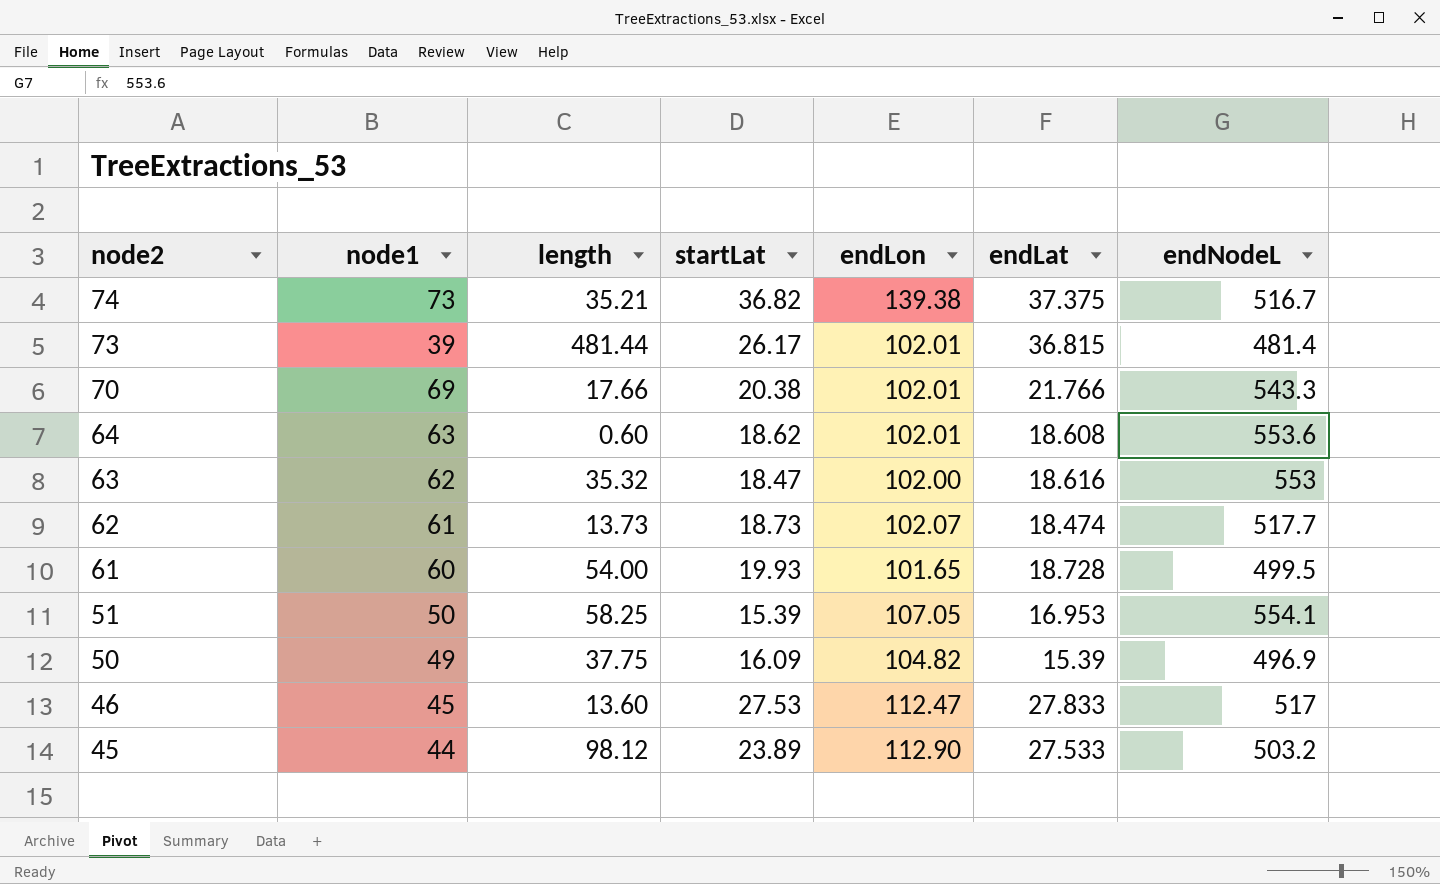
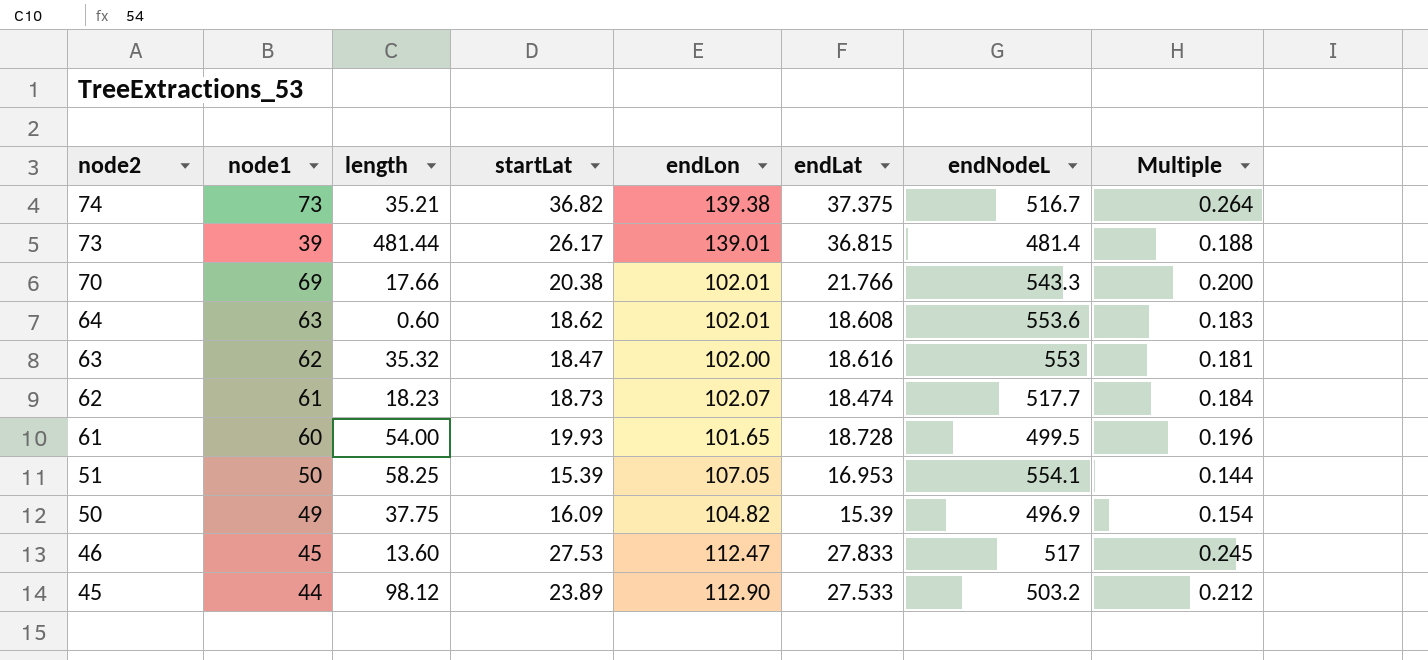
column Multiple | formula: none -> [startLat] / [endLon]
73 | endLon: 102.01 -> 139.01
62 | length: 13.73 -> 18.23

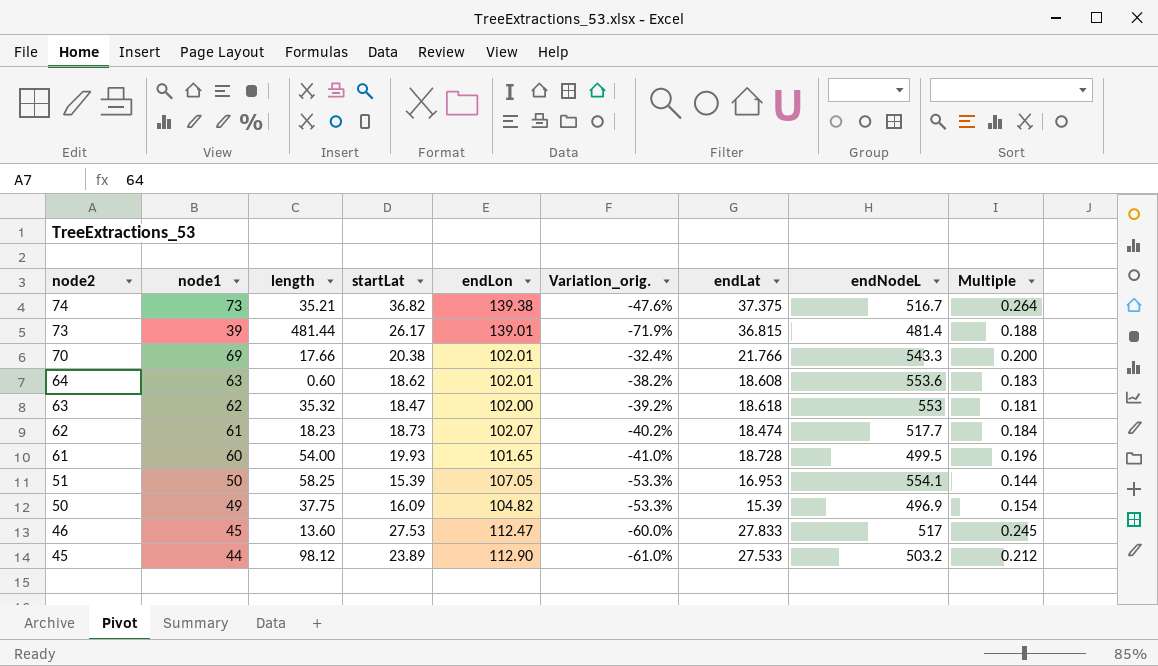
column Variation_orig. | formula: none -> ([node1] - [endLon]) / [endLon]
63 | endLat: 18.616 -> 18.618

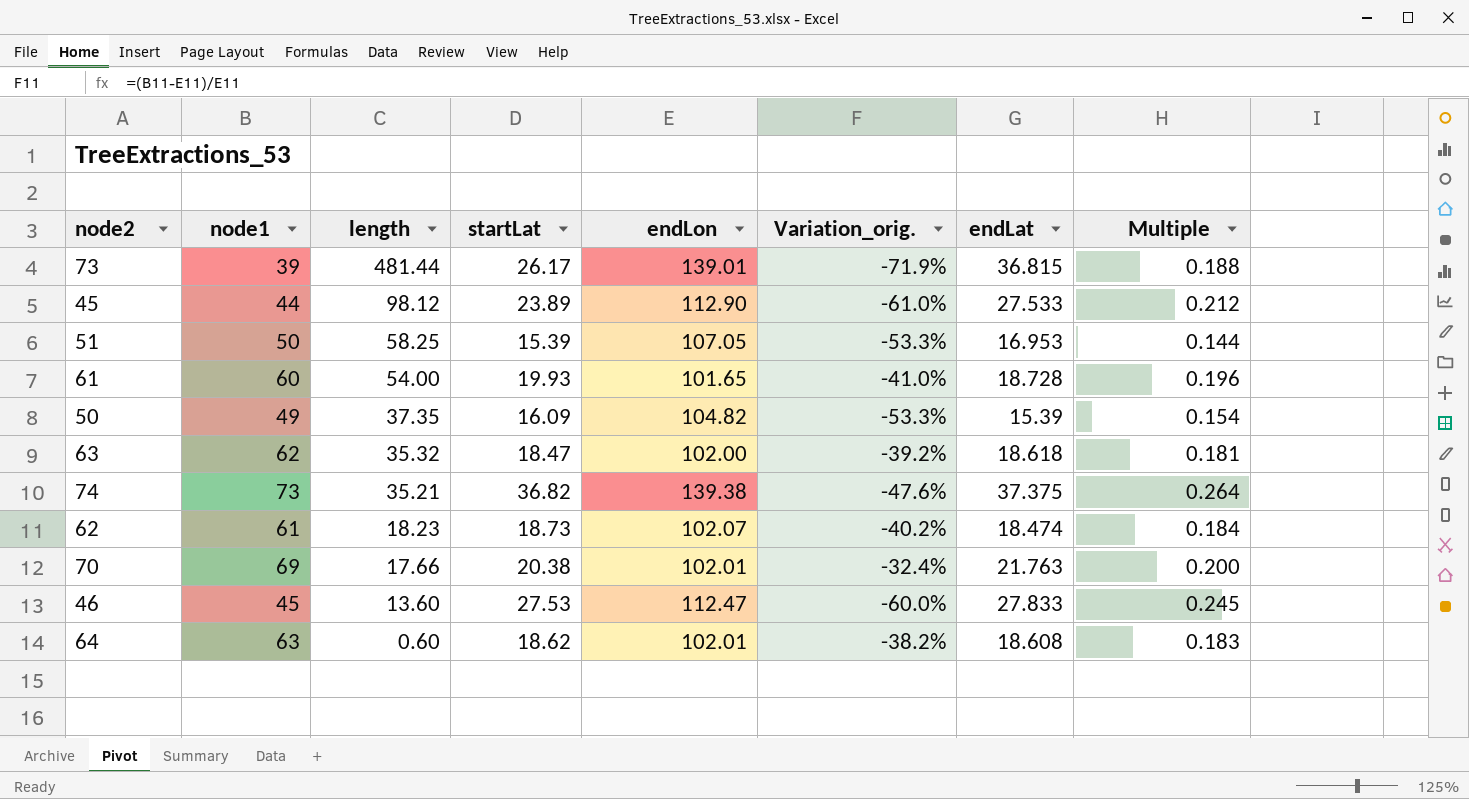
row order: node2 descending -> length descending
column endNodeL | position: 8 -> none
50 | length: 37.75 -> 37.35
70 | endLat: 21.766 -> 21.763

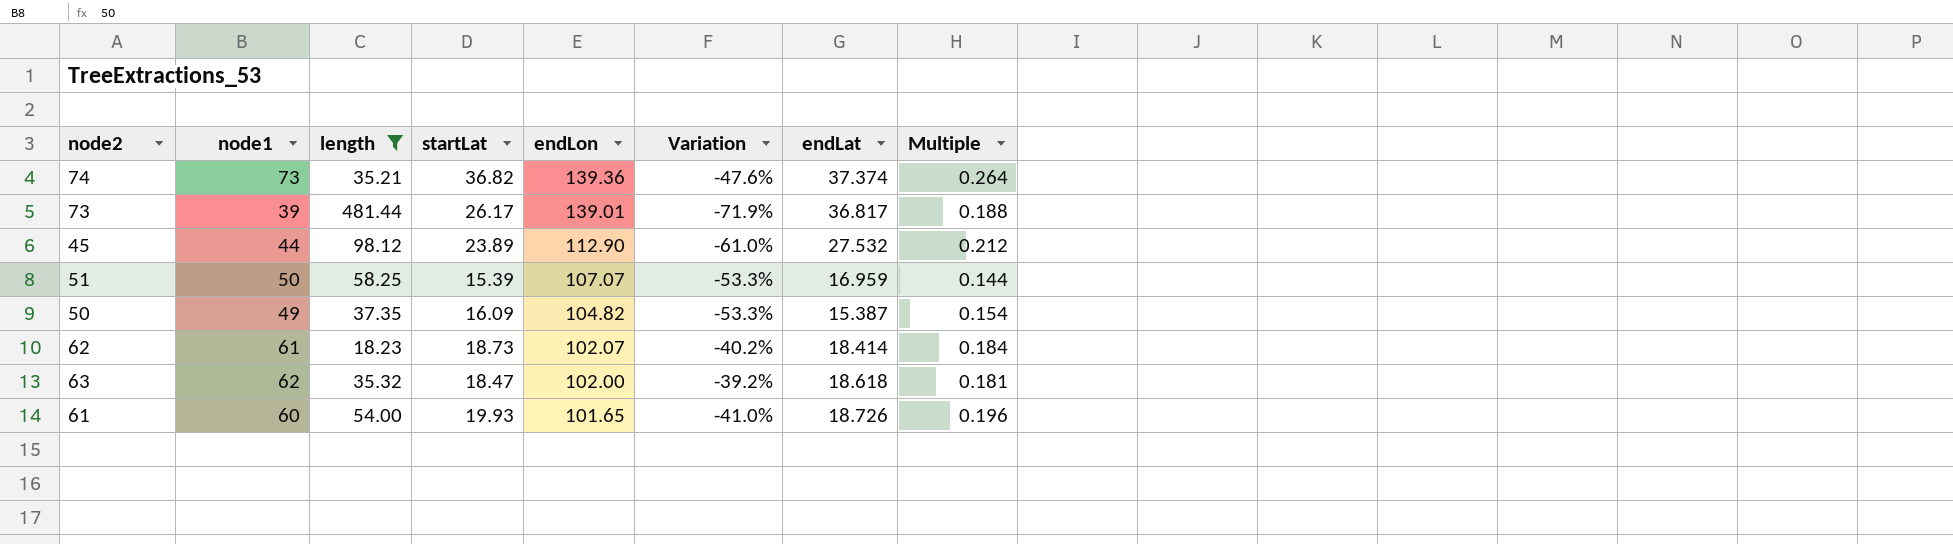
filter: none -> length >= 18.23
row order: length descending -> endLon descending
column name: Variation_orig. -> Variation
74 | endLon: 139.38 -> 139.36
74 | endLat: 37.375 -> 37.374
73 | endLat: 36.815 -> 36.817
45 | endLat: 27.533 -> 27.532
51 | endLon: 107.05 -> 107.07
51 | endLat: 16.953 -> 16.959
50 | endLat: 15.39 -> 15.387
62 | endLat: 18.474 -> 18.414
61 | endLat: 18.728 -> 18.726

